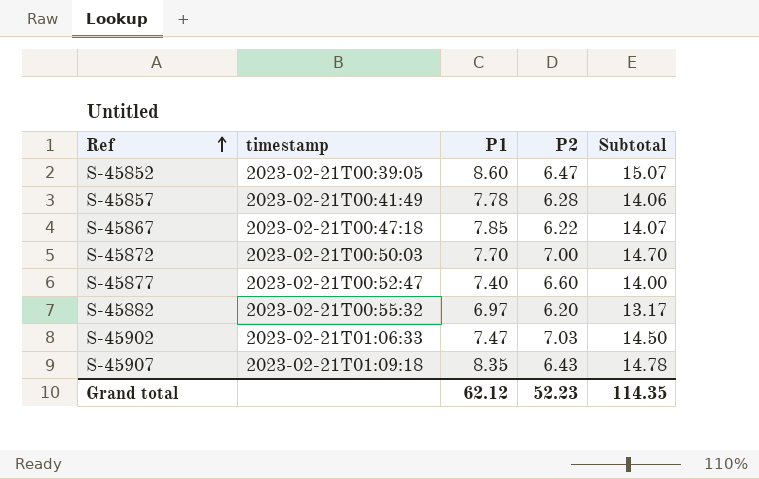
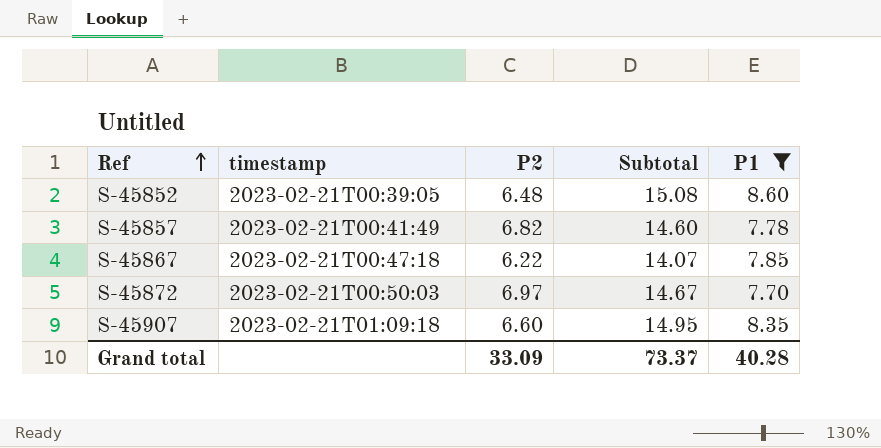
filter: none -> P1 >= 7.70
column P1 | position: 3 -> 5
S-45852 | P2: 6.47 -> 6.48
S-45852 | Subtotal: 15.07 -> 15.08
S-45857 | P2: 6.28 -> 6.82
S-45857 | Subtotal: 14.06 -> 14.60
S-45872 | P2: 7.00 -> 6.97
S-45872 | Subtotal: 14.70 -> 14.67
S-45907 | P2: 6.43 -> 6.60
S-45907 | Subtotal: 14.78 -> 14.95
Grand total | P2: 52.23 -> 33.09
Grand total | Subtotal: 114.35 -> 73.37
Grand total | P1: 62.12 -> 40.28

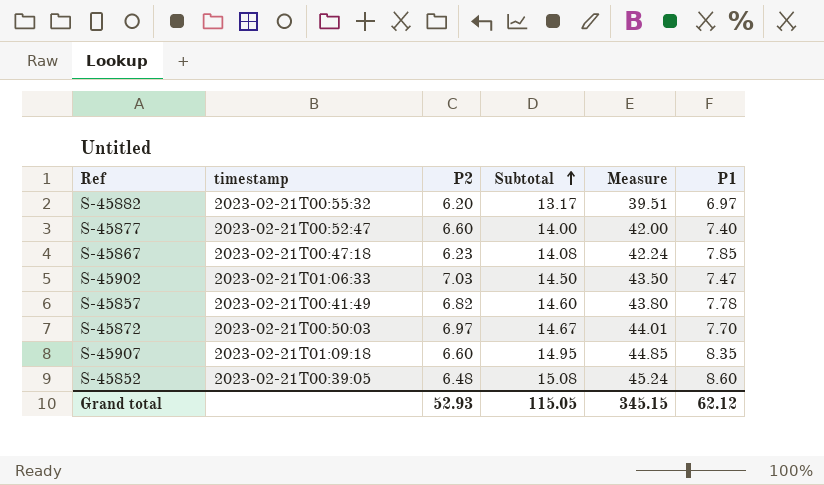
filter: P1 >= 7.70 -> none
row order: Ref ascending -> Subtotal ascending
column Measure | formula: none -> [Subtotal] * 3
S-45867 | P2: 6.22 -> 6.23
S-45867 | Subtotal: 14.07 -> 14.08
Grand total | P2: 33.09 -> 52.93
Grand total | Subtotal: 73.37 -> 115.05
Grand total | P1: 40.28 -> 62.12

